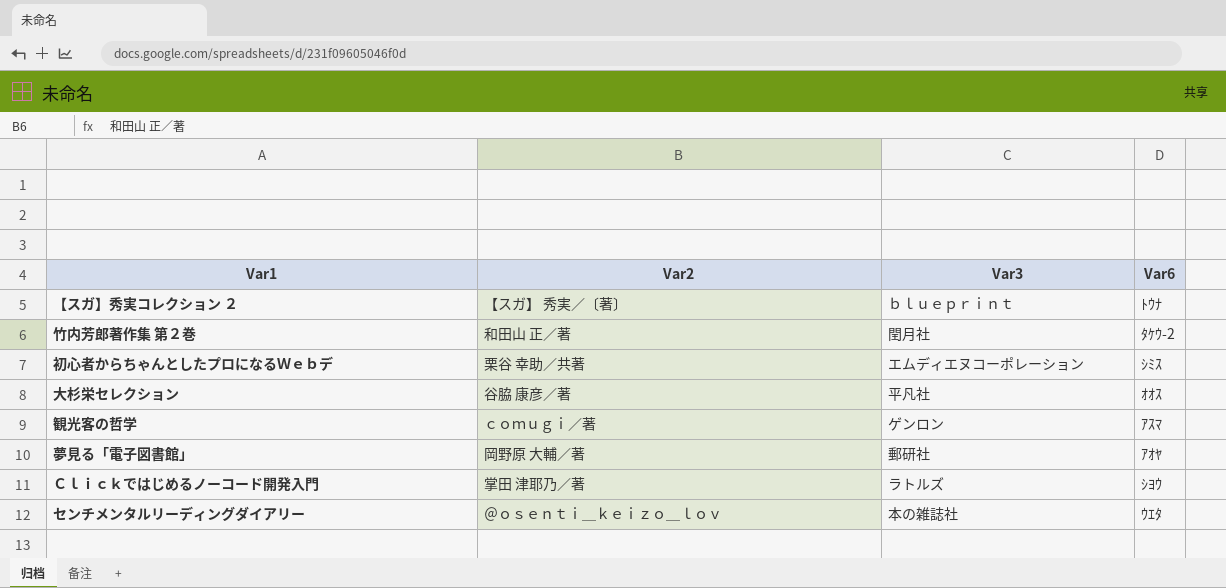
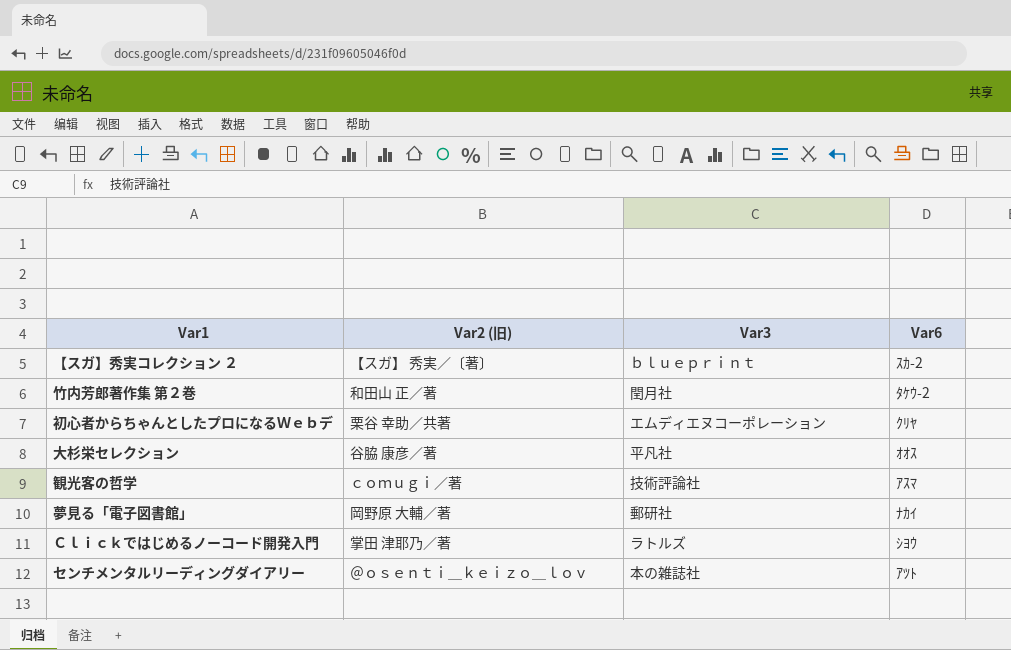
column name: Var2 -> Var2 (旧)
【スガ】秀実コレクション ２ | Var6: ﾄｳﾅ -> ｽｶ-2
初心者からちゃんとしたプロになるＷｅｂデ | Var6: ｼﾐｽ -> ｸﾘﾔ
観光客の哲学 | Var3: ゲンロン -> 技術評論社
夢見る「電子図書館」 | Var6: ｱｵﾔ -> ﾅｶｲ
センチメンタルリーディングダイアリー | Var6: ｳｴﾀ -> ｱﾂﾄ

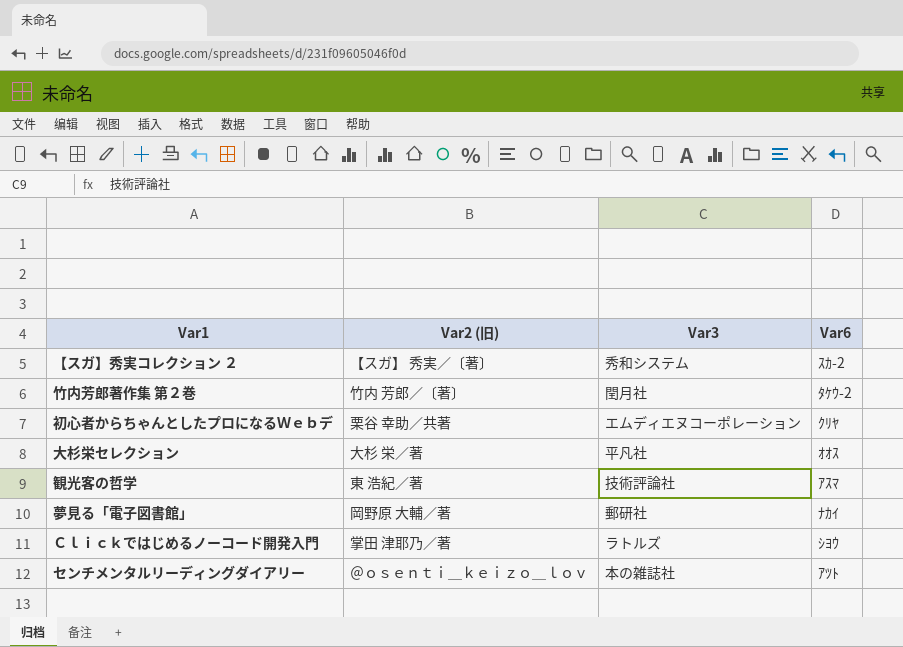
【スガ】秀実コレクション ２ | Var3: ｂｌｕｅｐｒｉｎｔ -> 秀和システム
竹内芳郎著作集 第２巻 | Var2 (旧): 和田山 正／著 -> 竹内 芳郎／〔著〕
大杉栄セレクション | Var2 (旧): 谷脇 康彦／著 -> 大杉 栄／著
観光客の哲学 | Var2 (旧): ｃｏｍｕｇｉ／著 -> 東 浩紀／著

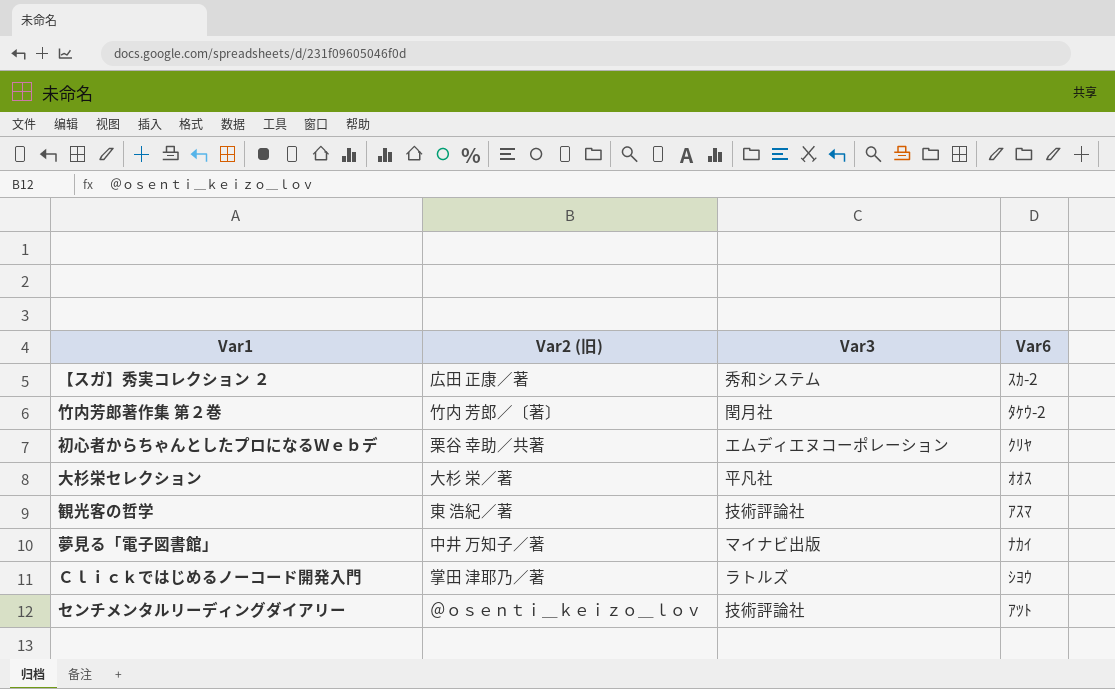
【スガ】秀実コレクション ２ | Var2 (旧): 【スガ】 秀実／〔著〕 -> 広田 正康／著
夢見る「電子図書館」 | Var2 (旧): 岡野原 大輔／著 -> 中井 万知子／著
夢見る「電子図書館」 | Var3: 郵研社 -> マイナビ出版
センチメンタルリーディングダイアリー | Var3: 本の雑誌社 -> 技術評論社

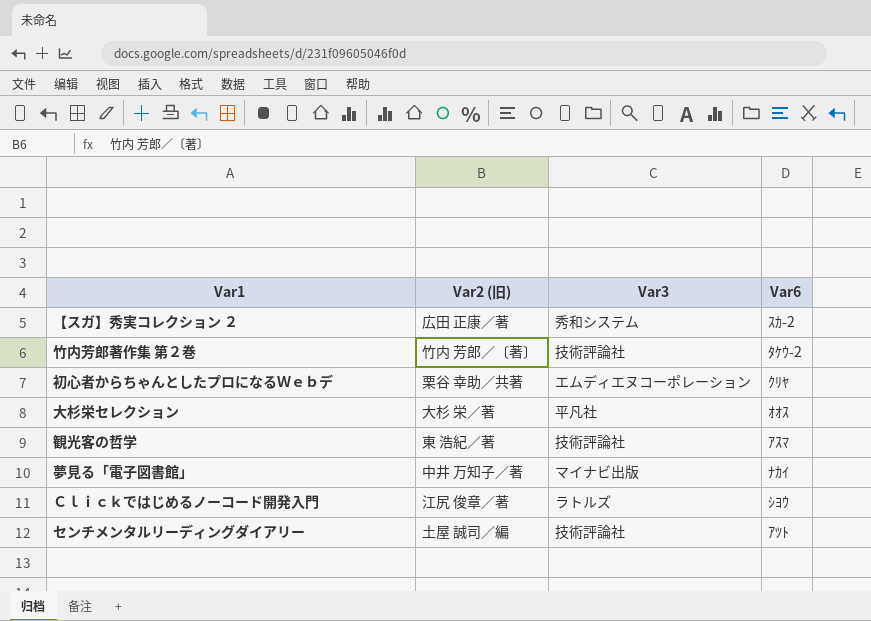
竹内芳郎著作集 第２巻 | Var3: 閏月社 -> 技術評論社
Ｃｌｉｃｋではじめるノーコード開発入門 | Var2 (旧): 掌田 津耶乃／著 -> 江尻 俊章／著
センチメンタルリーディングダイアリー | Var2 (旧): ＠ｏｓｅｎｔｉ＿ｋｅｉｚｏ＿ｌｏｖ -> 土屋 誠司／編

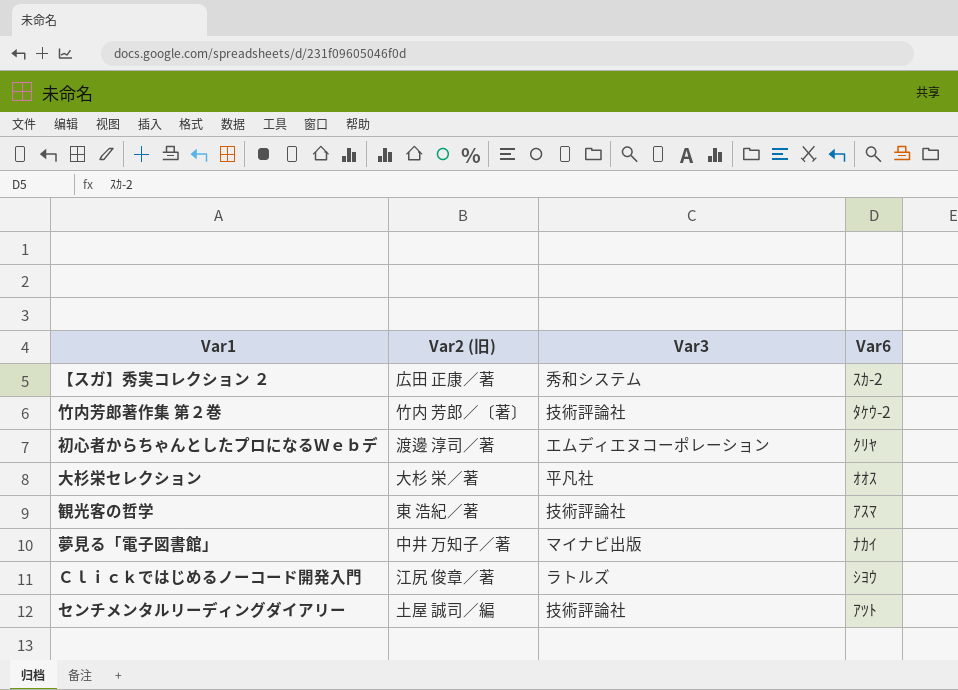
初心者からちゃんとしたプロになるＷｅｂデ | Var2 (旧): 栗谷 幸助／共著 -> 渡邊 淳司／著

